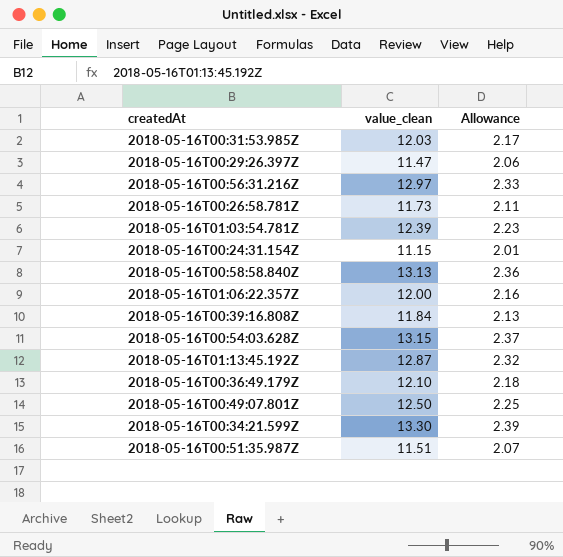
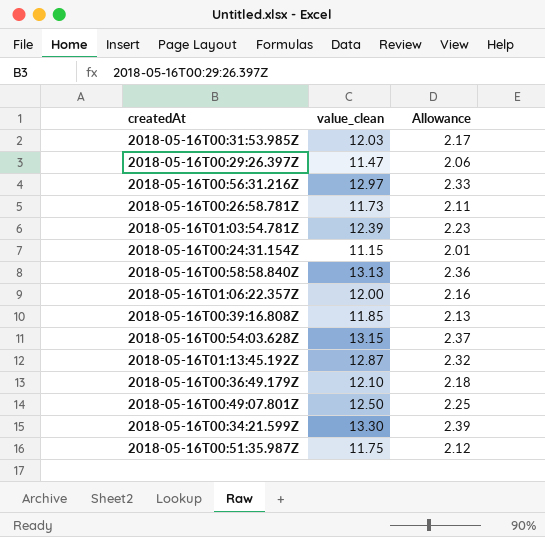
2018-05-16T00:39:16.808Z | value_clean: 11.84 -> 11.85
2018-05-16T00:51:35.987Z | value_clean: 11.51 -> 11.75
2018-05-16T00:51:35.987Z | Allowance: 2.07 -> 2.12

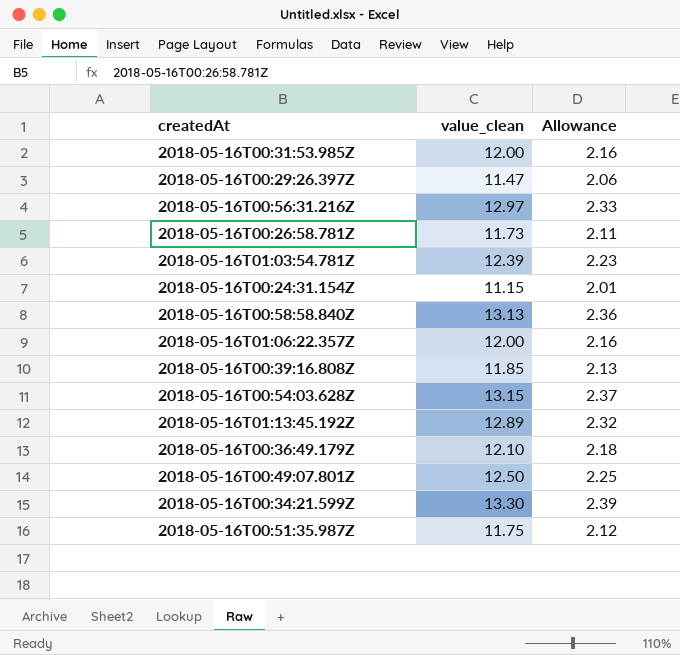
2018-05-16T00:31:53.985Z | value_clean: 12.03 -> 12.00
2018-05-16T00:31:53.985Z | Allowance: 2.17 -> 2.16
2018-05-16T01:13:45.192Z | value_clean: 12.87 -> 12.89

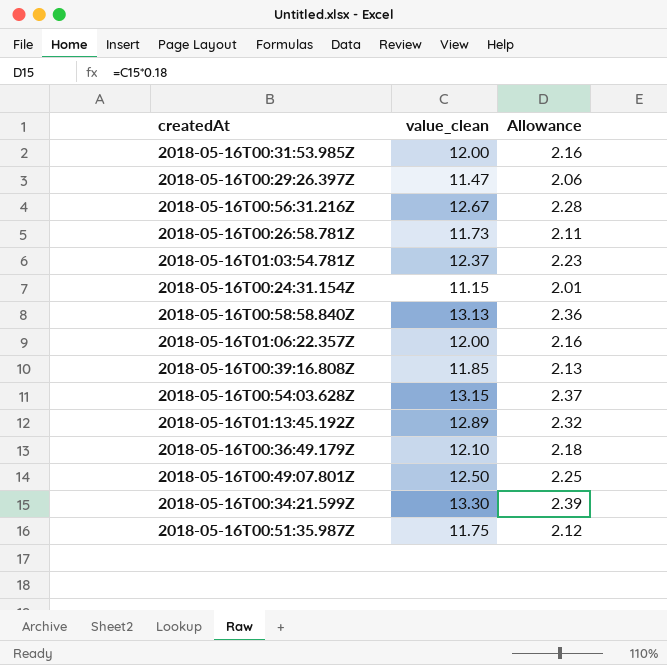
2018-05-16T00:56:31.216Z | value_clean: 12.97 -> 12.67
2018-05-16T00:56:31.216Z | Allowance: 2.33 -> 2.28
2018-05-16T01:03:54.781Z | value_clean: 12.39 -> 12.37

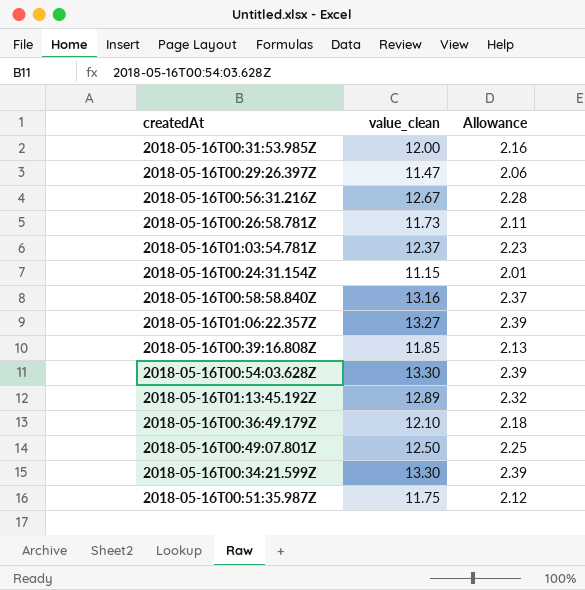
2018-05-16T00:58:58.840Z | value_clean: 13.13 -> 13.16
2018-05-16T00:58:58.840Z | Allowance: 2.36 -> 2.37
2018-05-16T01:06:22.357Z | value_clean: 12.00 -> 13.27
2018-05-16T01:06:22.357Z | Allowance: 2.16 -> 2.39
2018-05-16T00:54:03.628Z | value_clean: 13.15 -> 13.30
2018-05-16T00:54:03.628Z | Allowance: 2.37 -> 2.39

